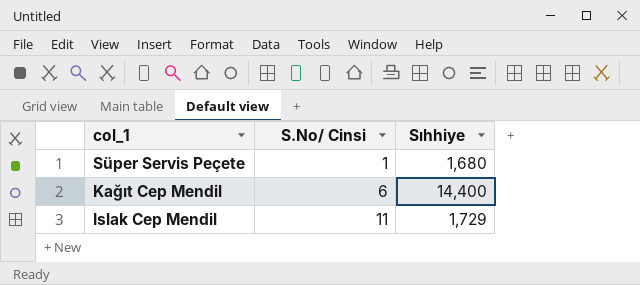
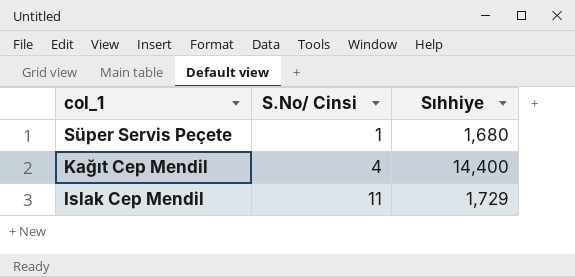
Kağıt Cep Mendil | S.No/ Cinsi: 6 -> 4

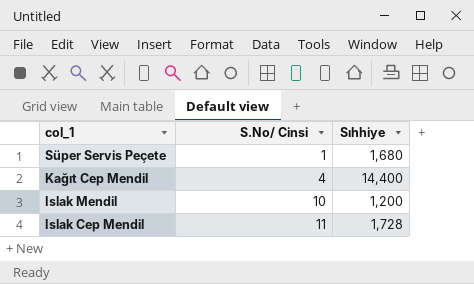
row Islak Mendil: none -> 10 | 1,200
Islak Cep Mendil | Sıhhiye: 1,729 -> 1,728

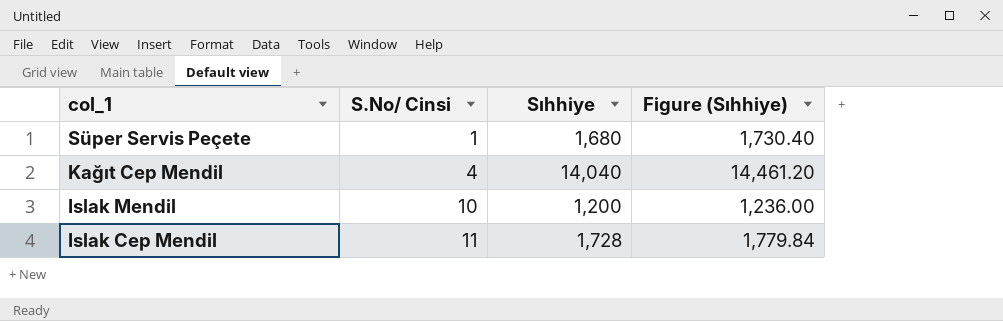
column Figure (Sıhhiye) | formula: none -> [Sıhhiye] * 1.03
Kağıt Cep Mendil | Sıhhiye: 14,400 -> 14,040

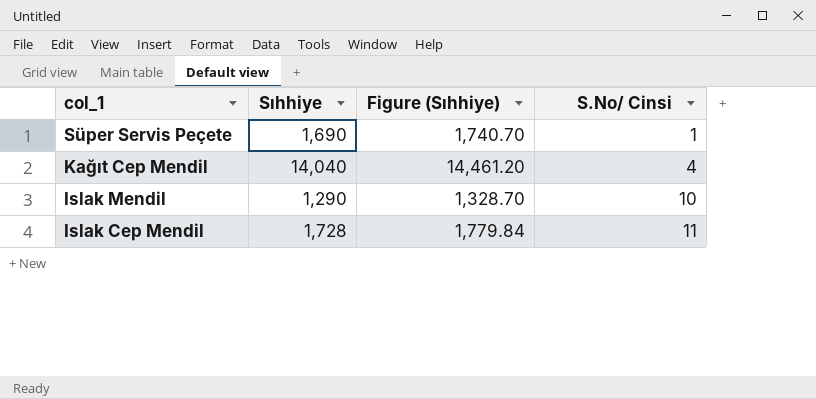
column S.No/ Cinsi | position: 2 -> 4
Süper Servis Peçete | Sıhhiye: 1,680 -> 1,690
Süper Servis Peçete | Figure (Sıhhiye): 1,730.40 -> 1,740.70
Islak Mendil | Sıhhiye: 1,200 -> 1,290
Islak Mendil | Figure (Sıhhiye): 1,236.00 -> 1,328.70

